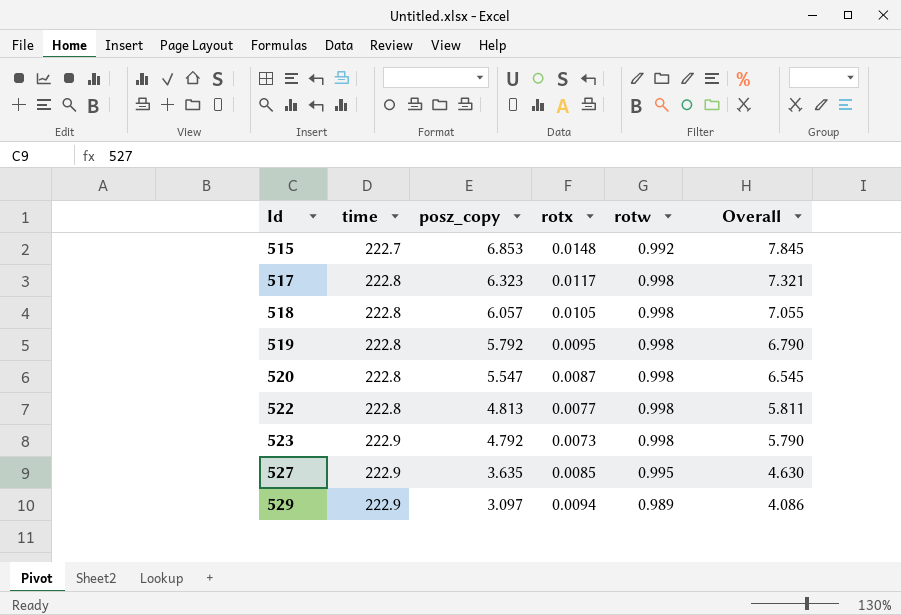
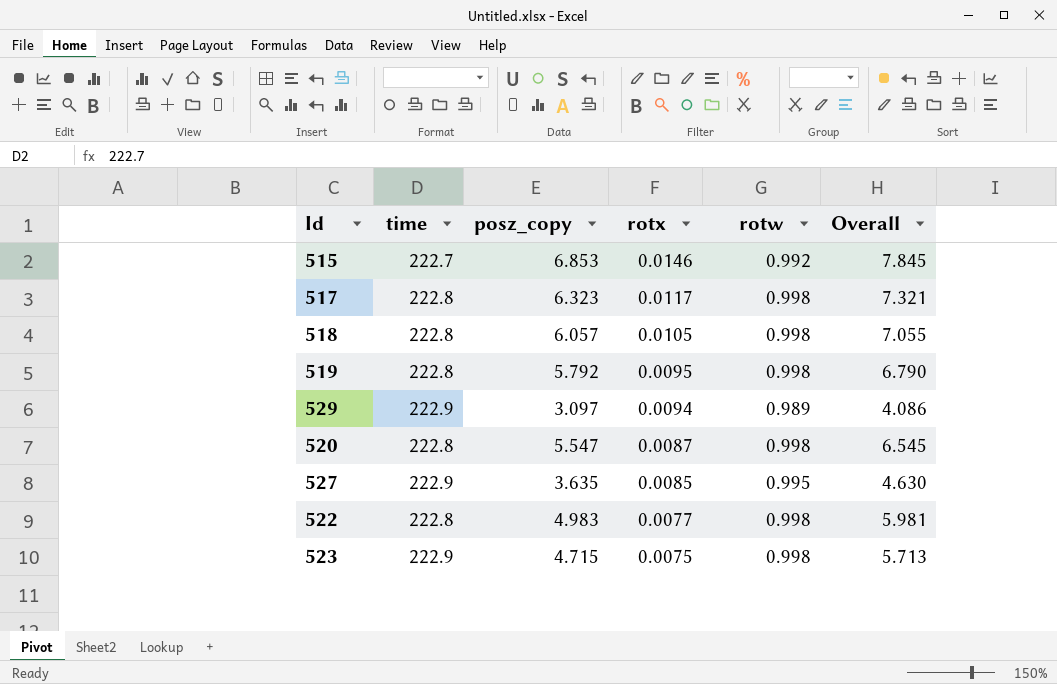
row order: Id ascending -> rotx descending
515 | rotx: 0.0148 -> 0.0146
522 | posz_copy: 4.813 -> 4.983
522 | Overall: 5.811 -> 5.981
523 | posz_copy: 4.792 -> 4.715
523 | rotx: 0.0073 -> 0.0075
523 | Overall: 5.790 -> 5.713

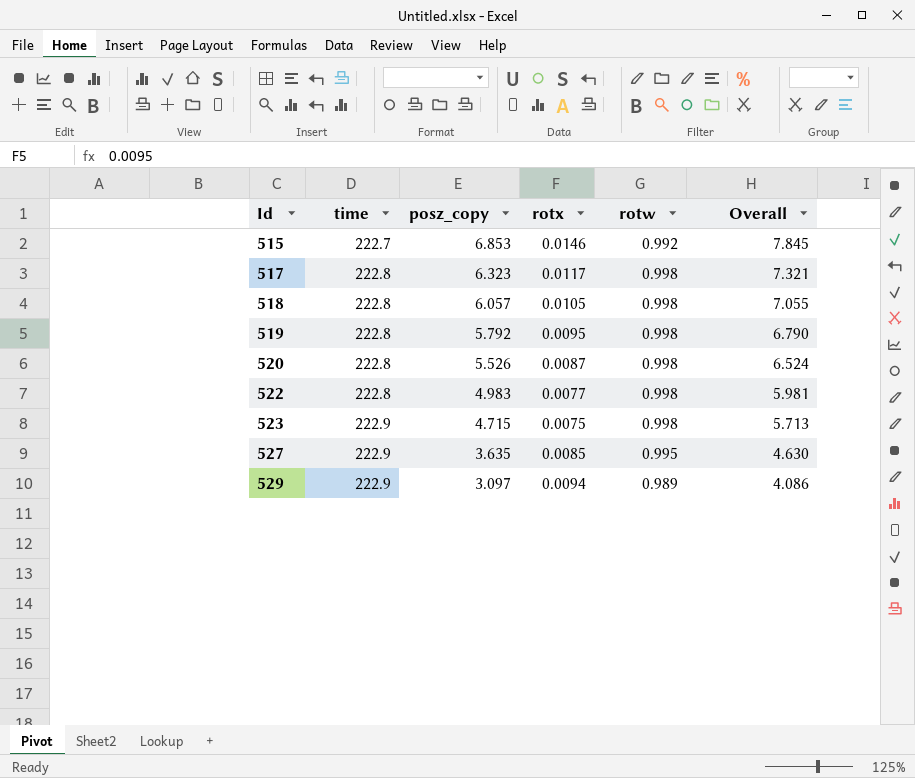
row order: rotx descending -> Id ascending
520 | posz_copy: 5.547 -> 5.526
520 | Overall: 6.545 -> 6.524

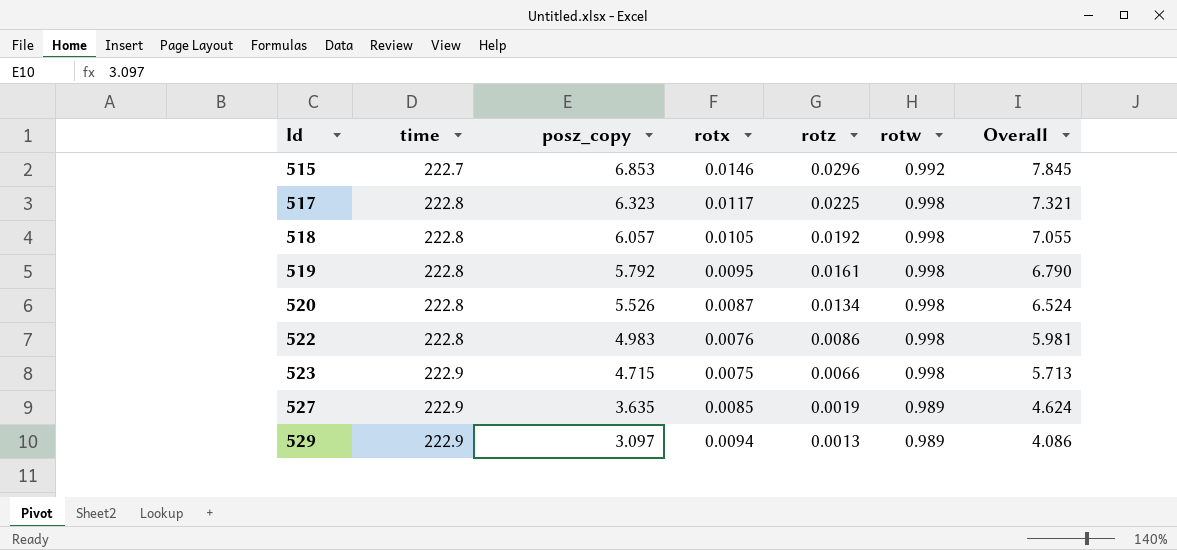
column rotz | position: none -> 5
522 | rotx: 0.0077 -> 0.0076
527 | rotw: 0.995 -> 0.989
527 | Overall: 4.630 -> 4.624

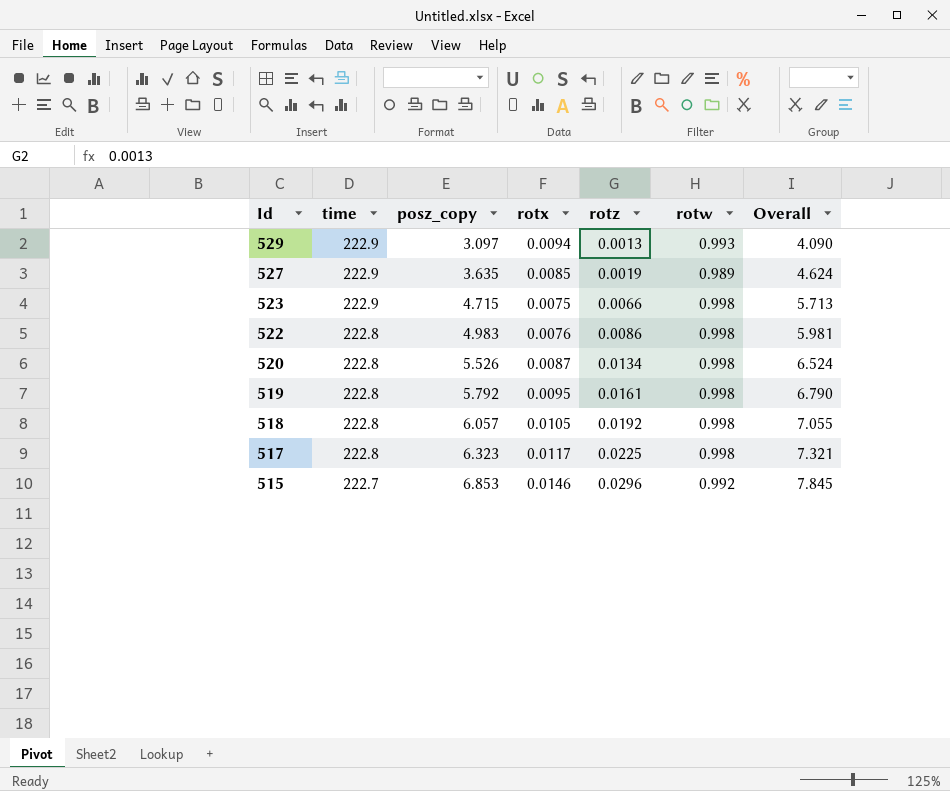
row order: Id ascending -> Id descending
529 | rotw: 0.989 -> 0.993
529 | Overall: 4.086 -> 4.090

